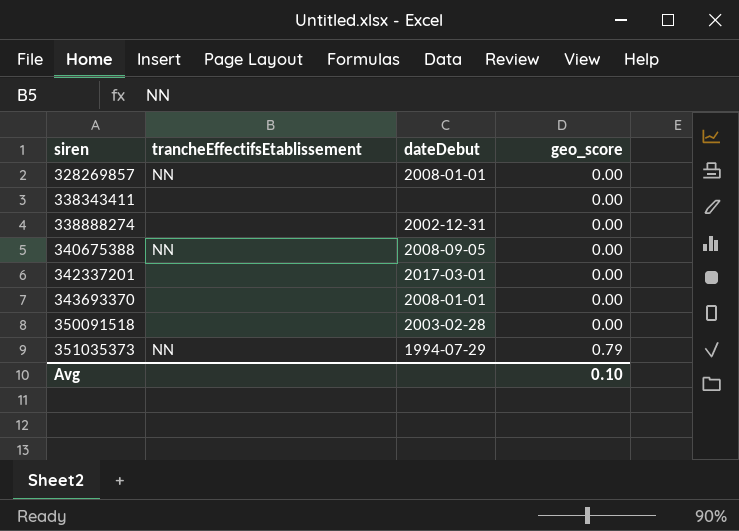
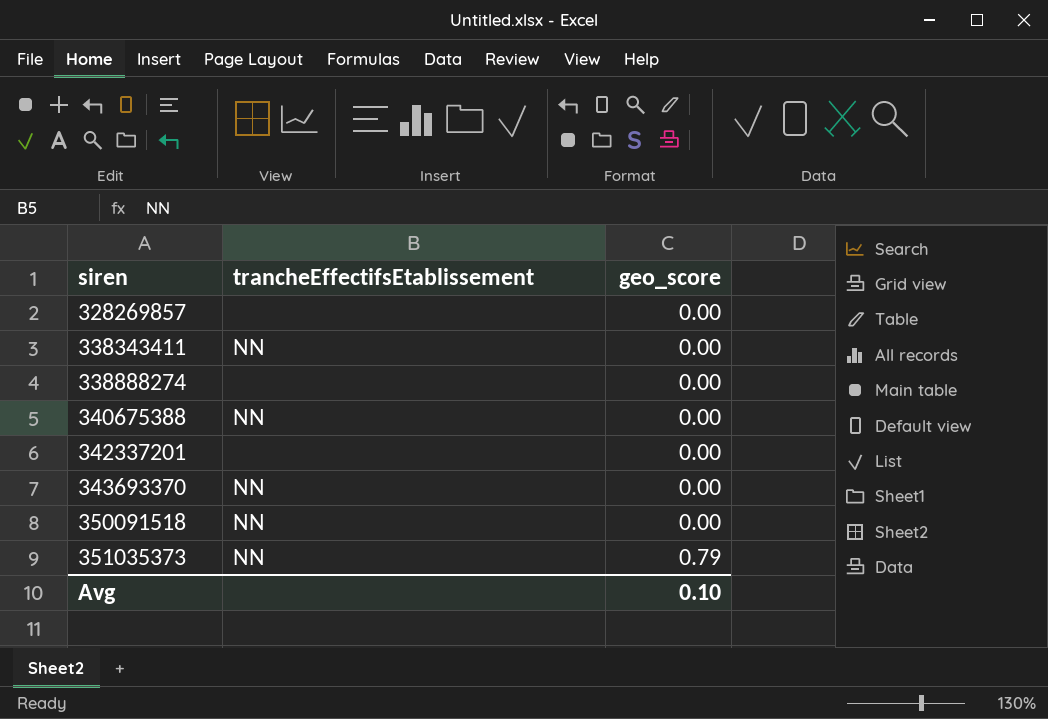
column dateDebut | position: 3 -> none
328269857 | trancheEffectifsEtablissement: NN -> none
338343411 | trancheEffectifsEtablissement: none -> NN
343693370 | trancheEffectifsEtablissement: none -> NN
350091518 | trancheEffectifsEtablissement: none -> NN

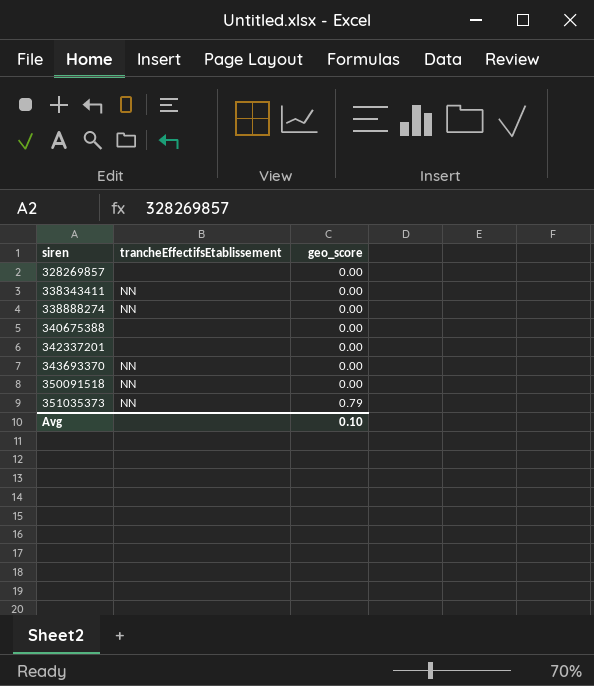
338888274 | trancheEffectifsEtablissement: none -> NN
340675388 | trancheEffectifsEtablissement: NN -> none

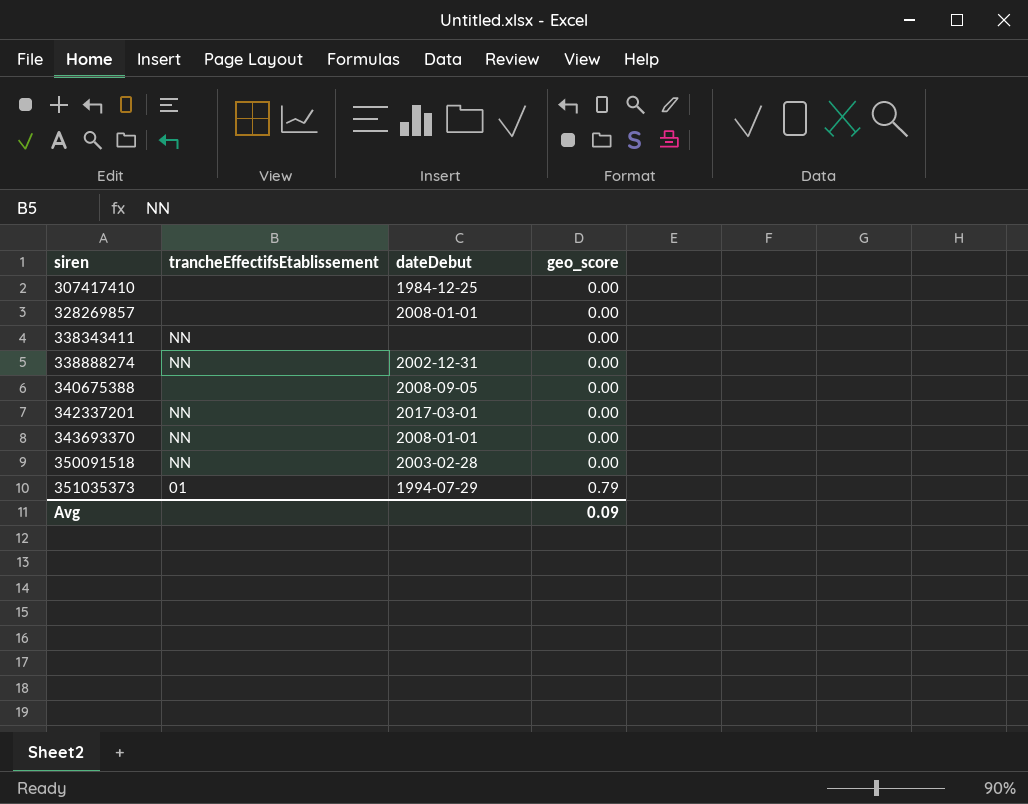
column dateDebut | position: none -> 3
row 307417410: none -> none | 1984-12-25 | 0.00
342337201 | trancheEffectifsEtablissement: none -> NN
351035373 | trancheEffectifsEtablissement: NN -> 01
Avg | geo_score: 0.10 -> 0.09

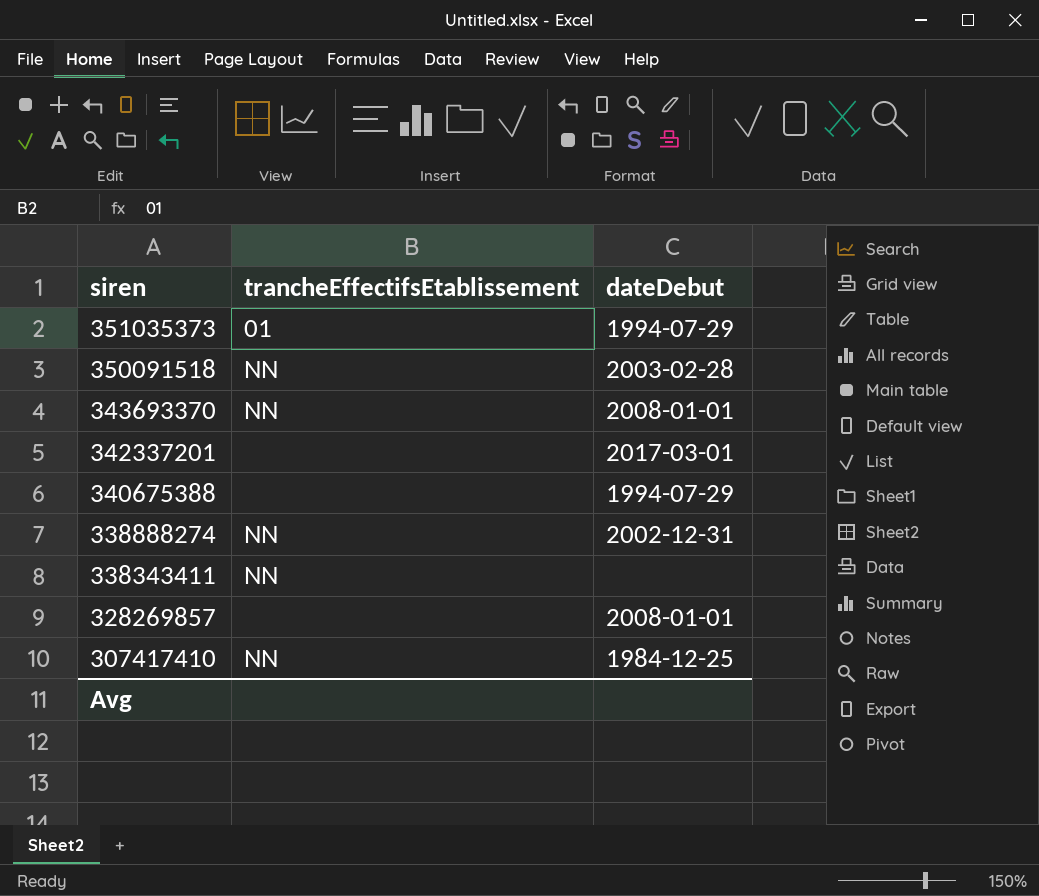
row order: siren ascending -> siren descending
column geo_score | position: 4 -> none
342337201 | trancheEffectifsEtablissement: NN -> none
340675388 | dateDebut: 2008-09-05 -> 1994-07-29
307417410 | trancheEffectifsEtablissement: none -> NN

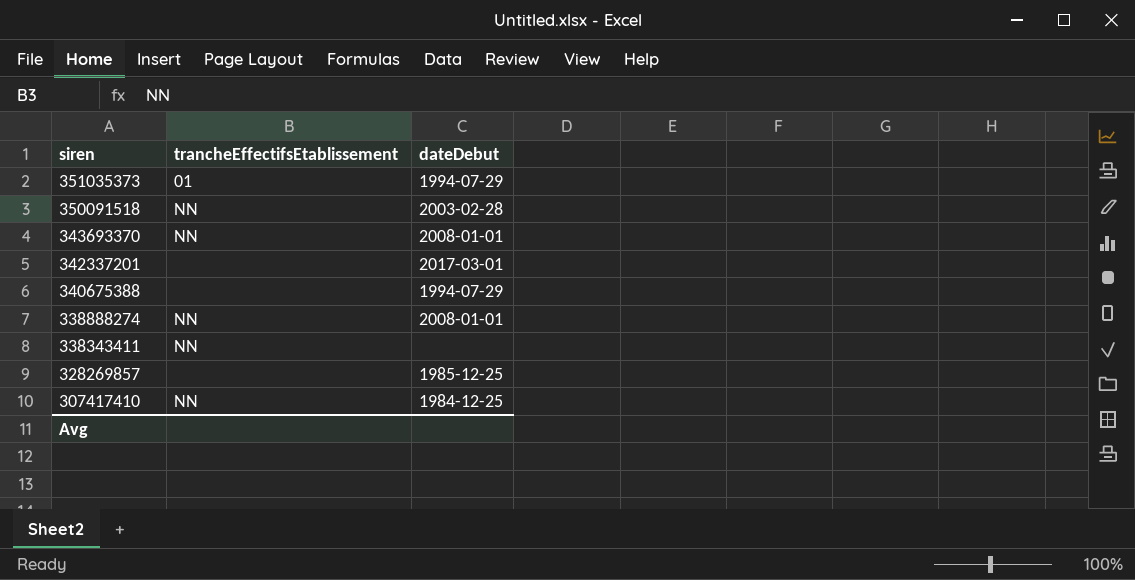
338888274 | dateDebut: 2002-12-31 -> 2008-01-01
328269857 | dateDebut: 2008-01-01 -> 1985-12-25

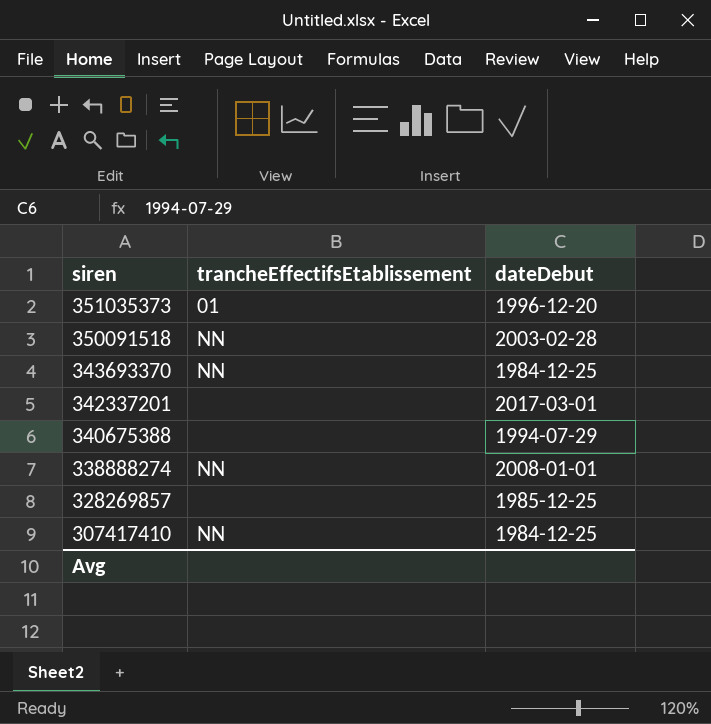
row 338343411: NN | none -> none
351035373 | dateDebut: 1994-07-29 -> 1996-12-20
343693370 | dateDebut: 2008-01-01 -> 1984-12-25

